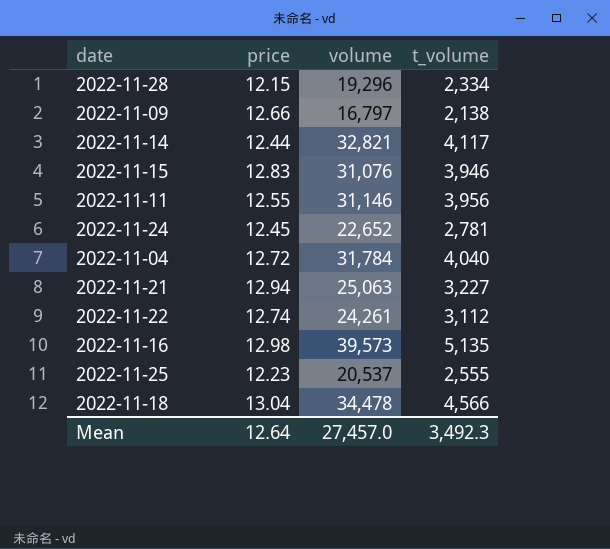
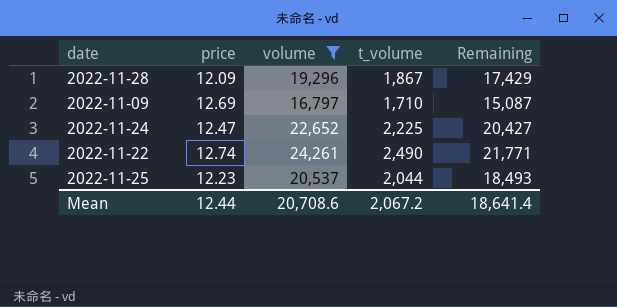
filter: none -> volume <= 24,261
column Remaining | formula: none -> [volume] - [t_volume]
2022-11-28 | price: 12.15 -> 12.09
2022-11-28 | t_volume: 2,334 -> 1,867
2022-11-09 | price: 12.66 -> 12.69
2022-11-09 | t_volume: 2,138 -> 1,710
2022-11-24 | price: 12.45 -> 12.47
2022-11-24 | t_volume: 2,781 -> 2,225
2022-11-22 | t_volume: 3,112 -> 2,490
2022-11-25 | t_volume: 2,555 -> 2,044
Mean | price: 12.64 -> 12.44
Mean | volume: 27,457.0 -> 20,708.6
Mean | t_volume: 3,492.3 -> 2,067.2

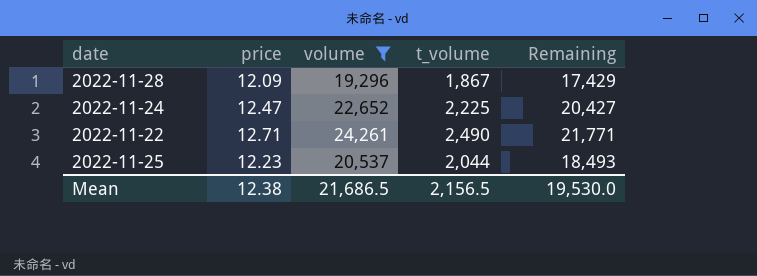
row 2022-11-09: 12.69 | 16,797 | 1,710 | 15,087 -> none
2022-11-22 | price: 12.74 -> 12.71
Mean | price: 12.44 -> 12.38
Mean | volume: 20,708.6 -> 21,686.5
Mean | t_volume: 2,067.2 -> 2,156.5
Mean | Remaining: 18,641.4 -> 19,530.0

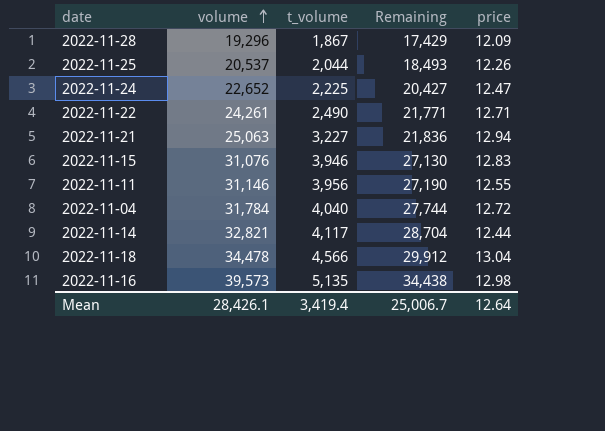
filter: volume <= 24,261 -> none
row order: none -> volume ascending
column price | position: 2 -> 5
2022-11-25 | price: 12.23 -> 12.26
Mean | volume: 21,686.5 -> 28,426.1
Mean | t_volume: 2,156.5 -> 3,419.4
Mean | Remaining: 19,530.0 -> 25,006.7
Mean | price: 12.38 -> 12.64

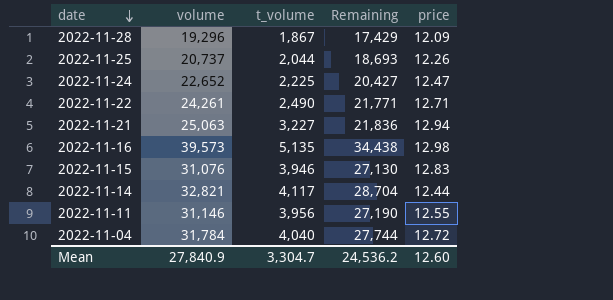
row order: volume ascending -> date descending
row 2022-11-18: 34,478 | 4,566 | 29,912 | 13.04 -> none
2022-11-25 | volume: 20,537 -> 20,737
2022-11-25 | Remaining: 18,493 -> 18,693
Mean | volume: 28,426.1 -> 27,840.9
Mean | t_volume: 3,419.4 -> 3,304.7
Mean | Remaining: 25,006.7 -> 24,536.2
Mean | price: 12.64 -> 12.60

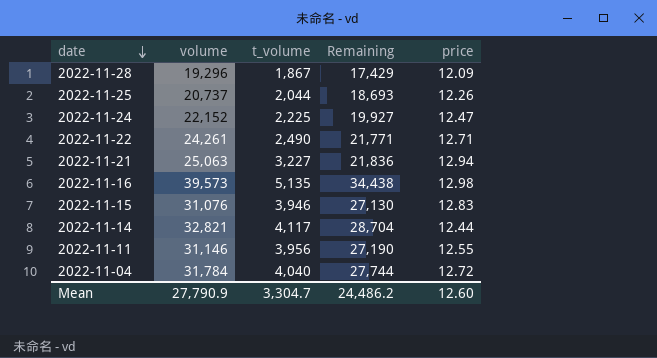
2022-11-24 | volume: 22,652 -> 22,152
2022-11-24 | Remaining: 20,427 -> 19,927
Mean | volume: 27,840.9 -> 27,790.9
Mean | Remaining: 24,536.2 -> 24,486.2

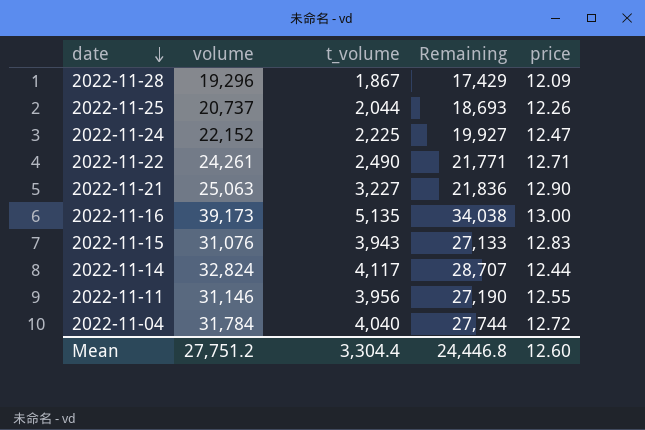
2022-11-21 | price: 12.94 -> 12.90
2022-11-16 | volume: 39,573 -> 39,173
2022-11-16 | Remaining: 34,438 -> 34,038
2022-11-16 | price: 12.98 -> 13.00
2022-11-15 | t_volume: 3,946 -> 3,943
2022-11-15 | Remaining: 27,130 -> 27,133
2022-11-14 | volume: 32,821 -> 32,824
2022-11-14 | Remaining: 28,704 -> 28,707
Mean | volume: 27,790.9 -> 27,751.2
Mean | t_volume: 3,304.7 -> 3,304.4
Mean | Remaining: 24,486.2 -> 24,446.8

